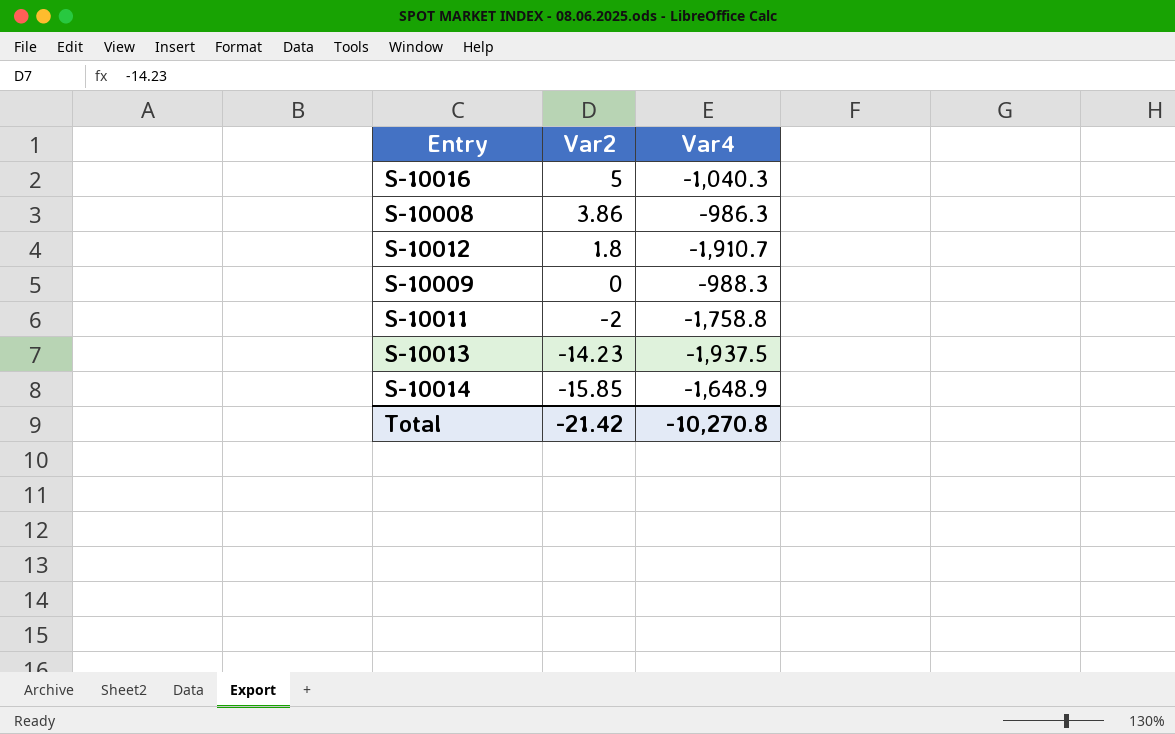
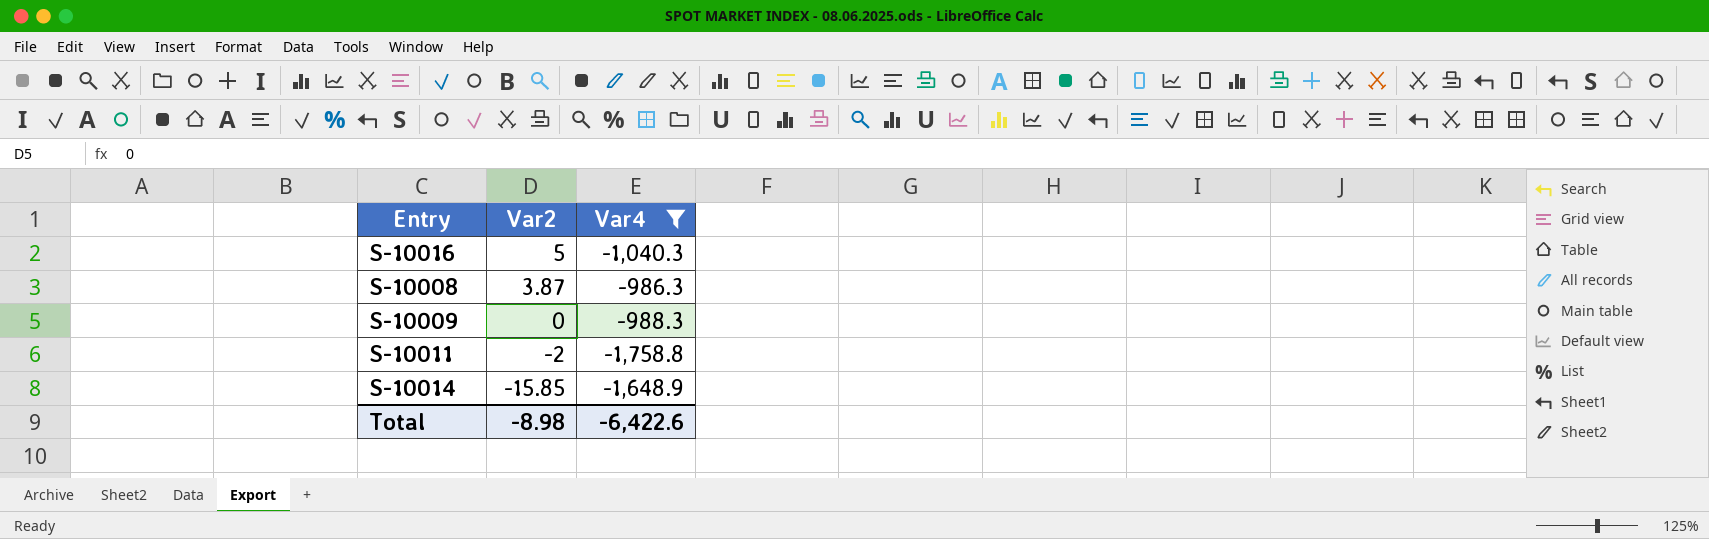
filter: none -> Var4 >= -1,758.8
S-10008 | Var2: 3.86 -> 3.87
Total | Var2: -21.42 -> -8.98
Total | Var4: -10,270.8 -> -6,422.6

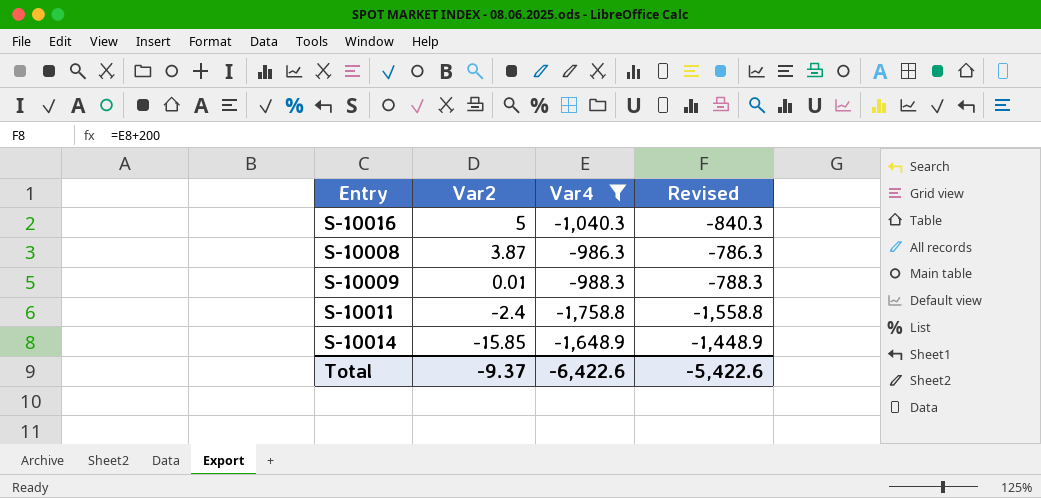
column Revised | formula: none -> [Var4] + 200
S-10009 | Var2: 0 -> 0.01
S-10011 | Var2: -2 -> -2.4
Total | Var2: -8.98 -> -9.37

